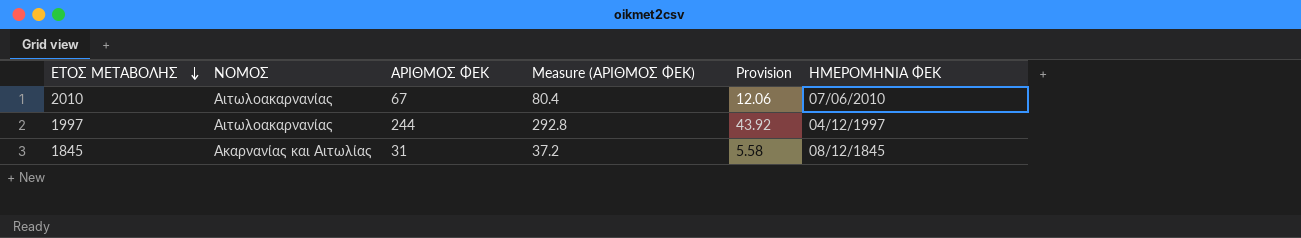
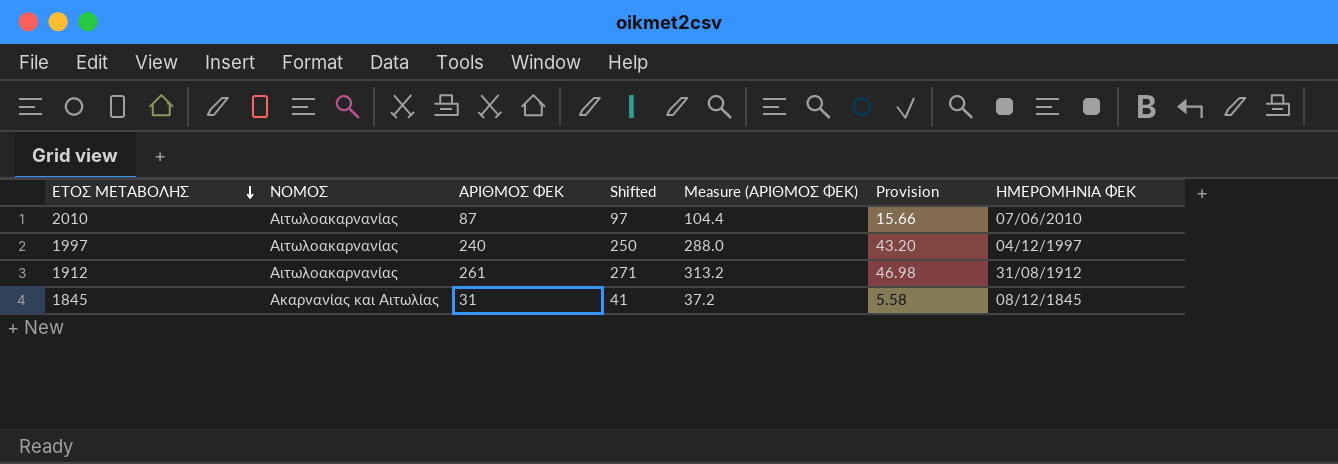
column Shifted | formula: none -> [ΑΡΙΘΜΟΣ ΦΕΚ] + 10
2010 | ΑΡΙΘΜΟΣ ΦΕΚ: 67 -> 87
2010 | Measure (ΑΡΙΘΜΟΣ ΦΕΚ): 80.4 -> 104.4
2010 | Provision: 12.06 -> 15.66
1997 | ΑΡΙΘΜΟΣ ΦΕΚ: 244 -> 240
1997 | Measure (ΑΡΙΘΜΟΣ ΦΕΚ): 292.8 -> 288.0
1997 | Provision: 43.92 -> 43.20
row 1912: none -> Αιτωλοακαρνανίας | 261 | 271 | 313.2 | 46.98 | 31/08/1912

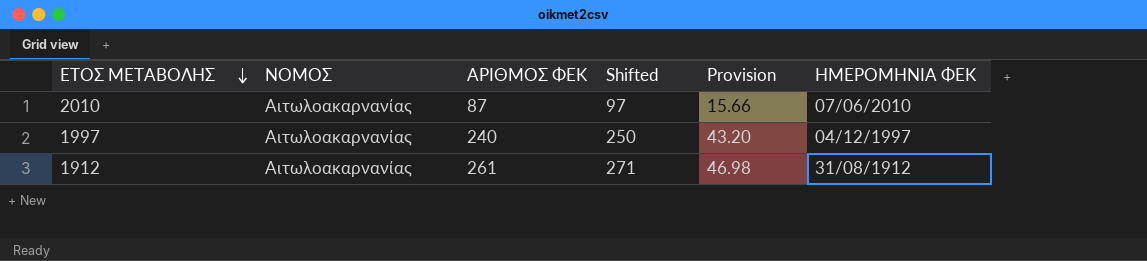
column Measure (ΑΡΙΘΜΟΣ ΦΕΚ) | formula: [ΑΡΙΘΜΟΣ ΦΕΚ] * 1.2 -> none
row 1845: Ακαρνανίας και Αιτωλίας | 31 | 41 | 37.2 | 5.58 | 08/12/1845 -> none

